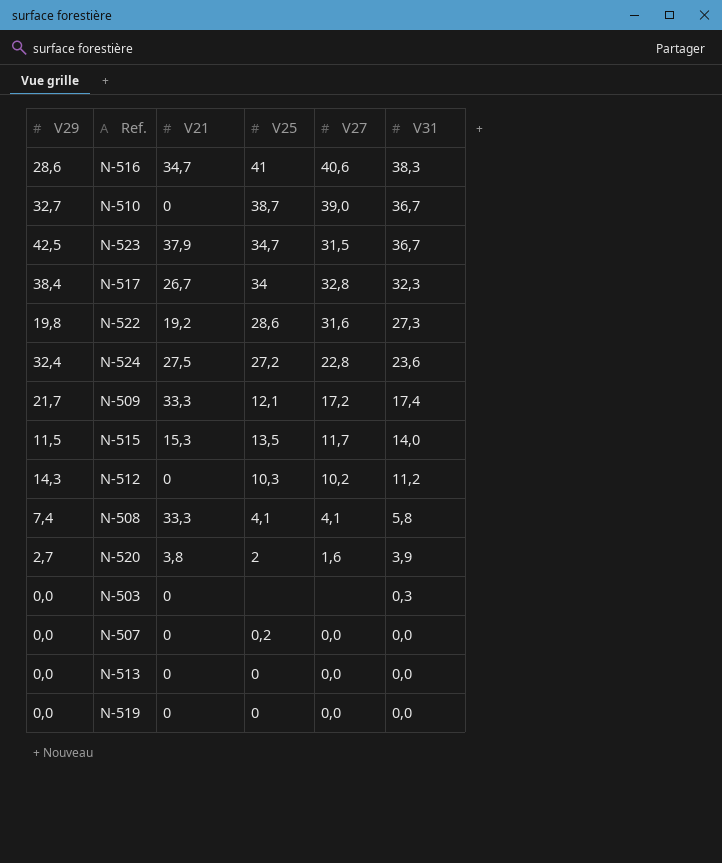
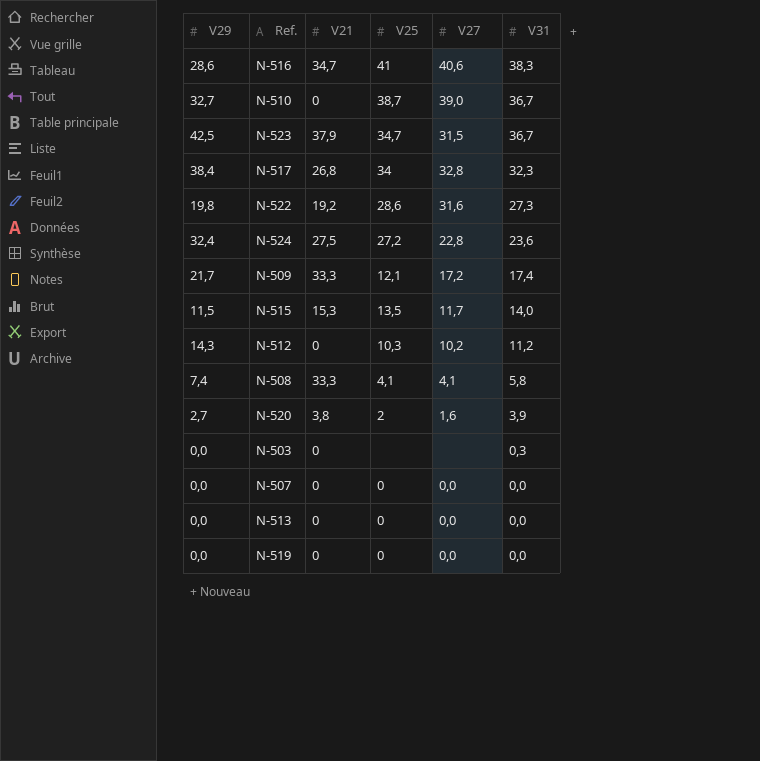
N-517 | V21: 26,7 -> 26,8
N-507 | V25: 0,2 -> 0

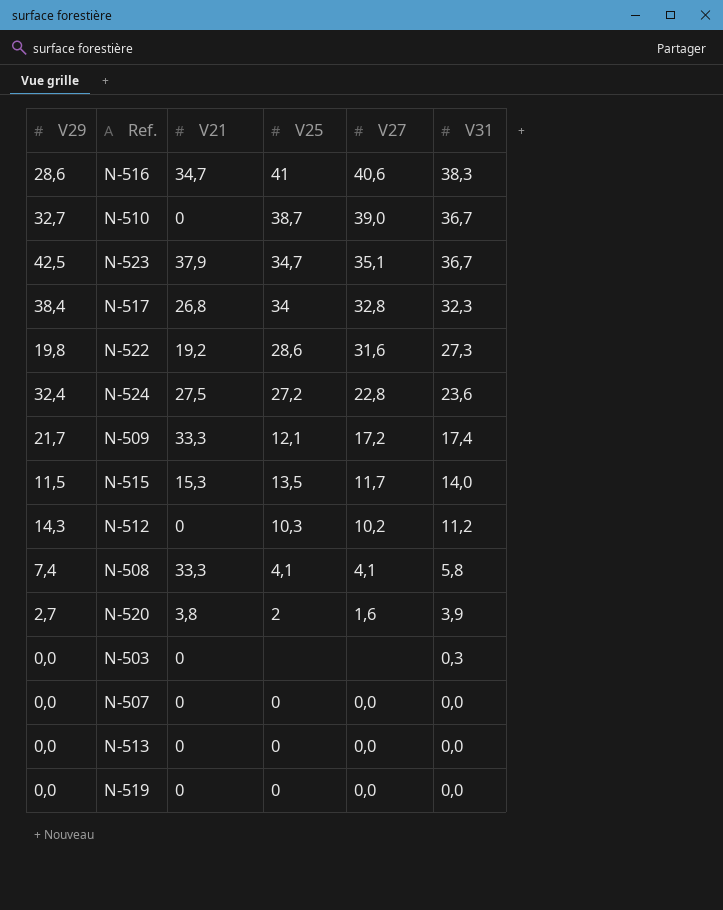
N-523 | V27: 31,5 -> 35,1

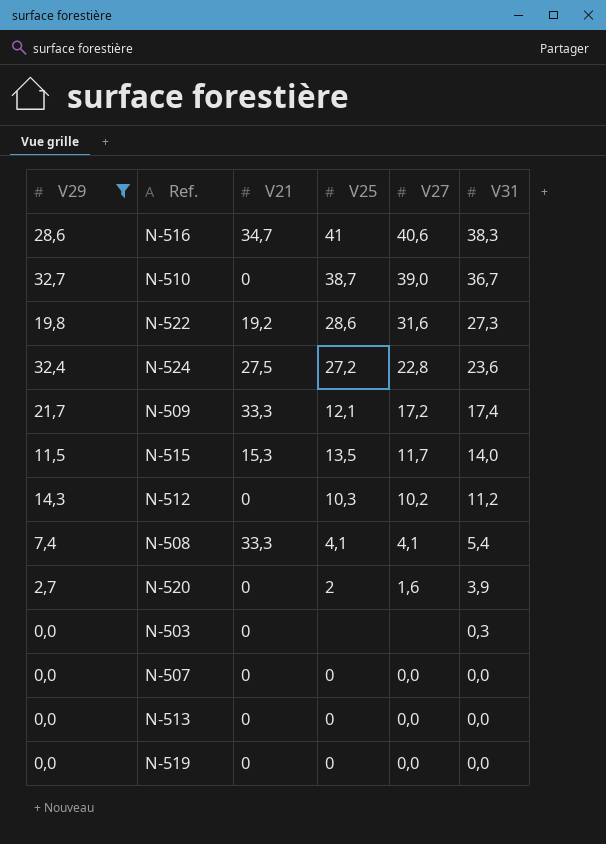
filter: none -> V29 <= 32,7
N-508 | V31: 5,8 -> 5,4
N-520 | V21: 3,8 -> 0

